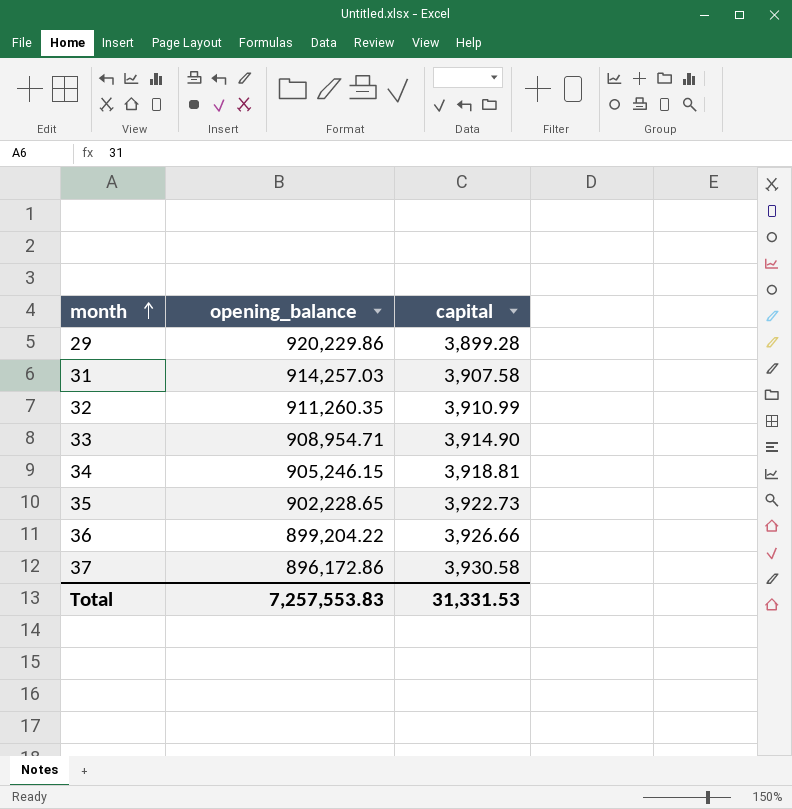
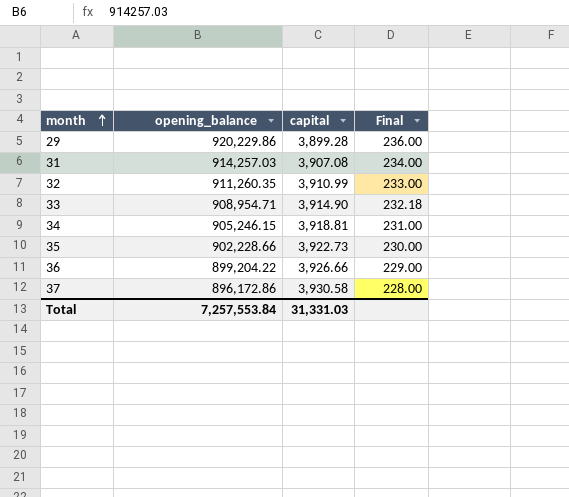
column Final | formula: none -> [opening_balance] / [capital]
31 | capital: 3,907.58 -> 3,907.08
35 | opening_balance: 902,228.65 -> 902,228.66
Total | opening_balance: 7,257,553.83 -> 7,257,553.84
Total | capital: 31,331.53 -> 31,331.03

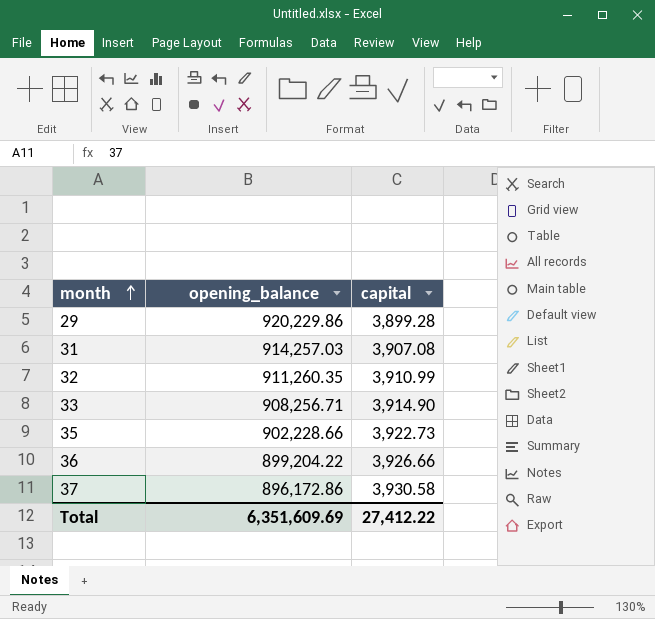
column Final | formula: [opening_balance] / [capital] -> none
row 34: 905,246.15 | 3,918.81 | 231.00 -> none
33 | opening_balance: 908,954.71 -> 908,256.71
Total | opening_balance: 7,257,553.84 -> 6,351,609.69
Total | capital: 31,331.03 -> 27,412.22

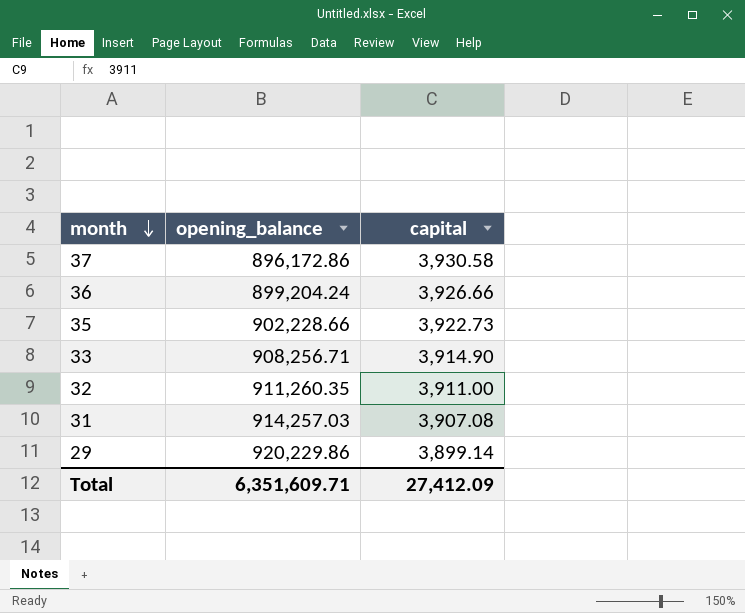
row order: month ascending -> month descending
36 | opening_balance: 899,204.22 -> 899,204.24
32 | capital: 3,910.99 -> 3,911.00
29 | capital: 3,899.28 -> 3,899.14
Total | opening_balance: 6,351,609.69 -> 6,351,609.71
Total | capital: 27,412.22 -> 27,412.09

